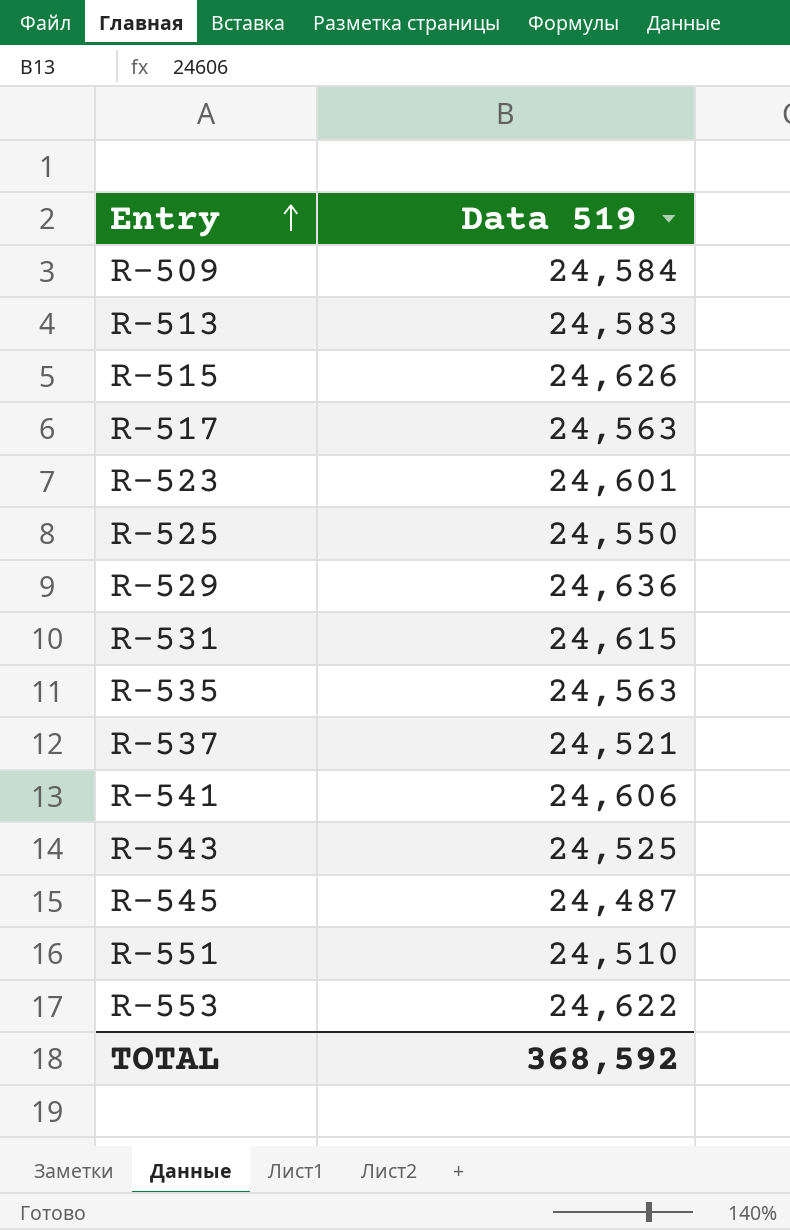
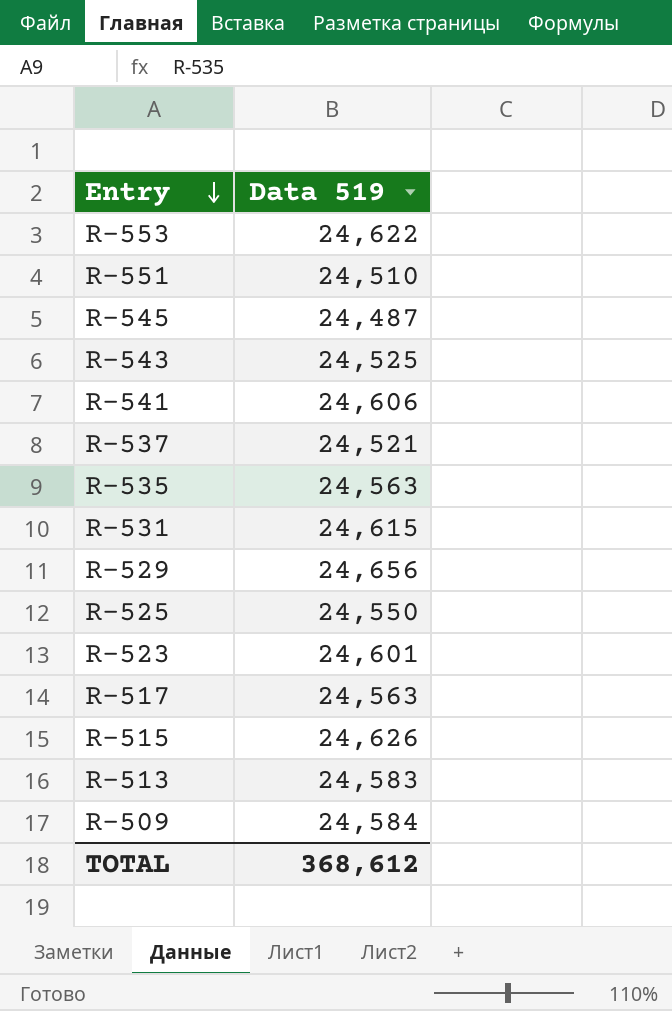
row order: Entry ascending -> Entry descending
R-529 | Data 519: 24,636 -> 24,656
TOTAL | Data 519: 368,592 -> 368,612

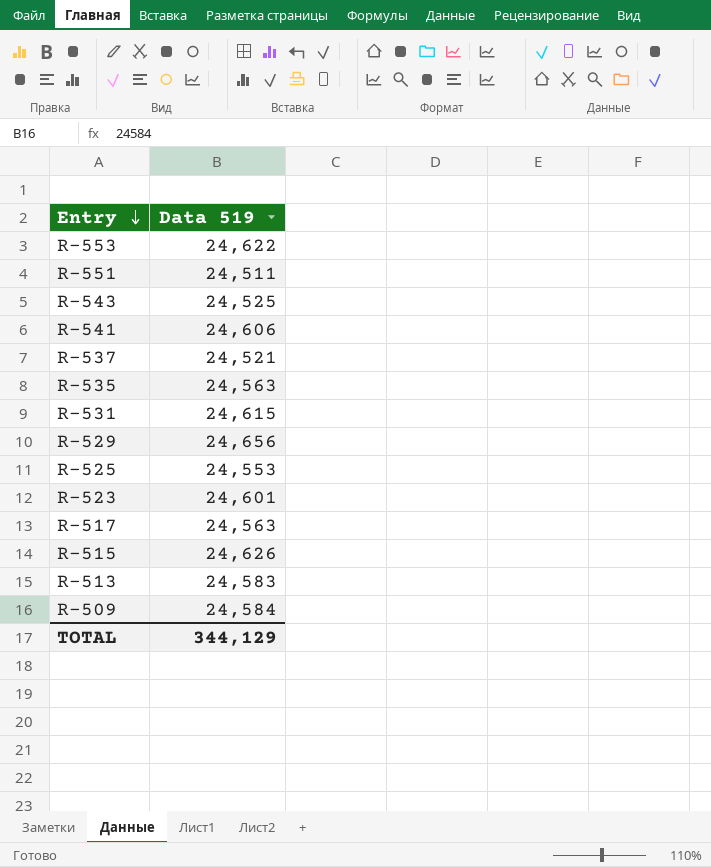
row R-545: 24,487 -> none
R-551 | Data 519: 24,510 -> 24,511
R-525 | Data 519: 24,550 -> 24,553
TOTAL | Data 519: 368,612 -> 344,129

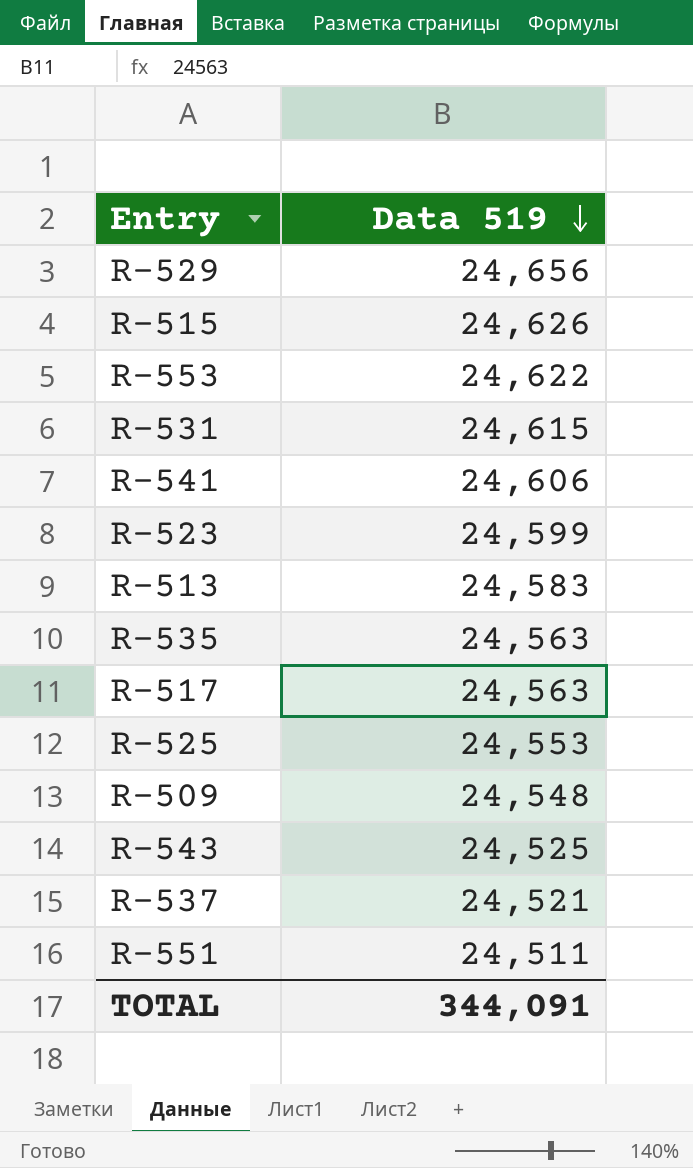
row order: Entry descending -> Data 519 descending
R-523 | Data 519: 24,601 -> 24,599
R-509 | Data 519: 24,584 -> 24,548
TOTAL | Data 519: 344,129 -> 344,091

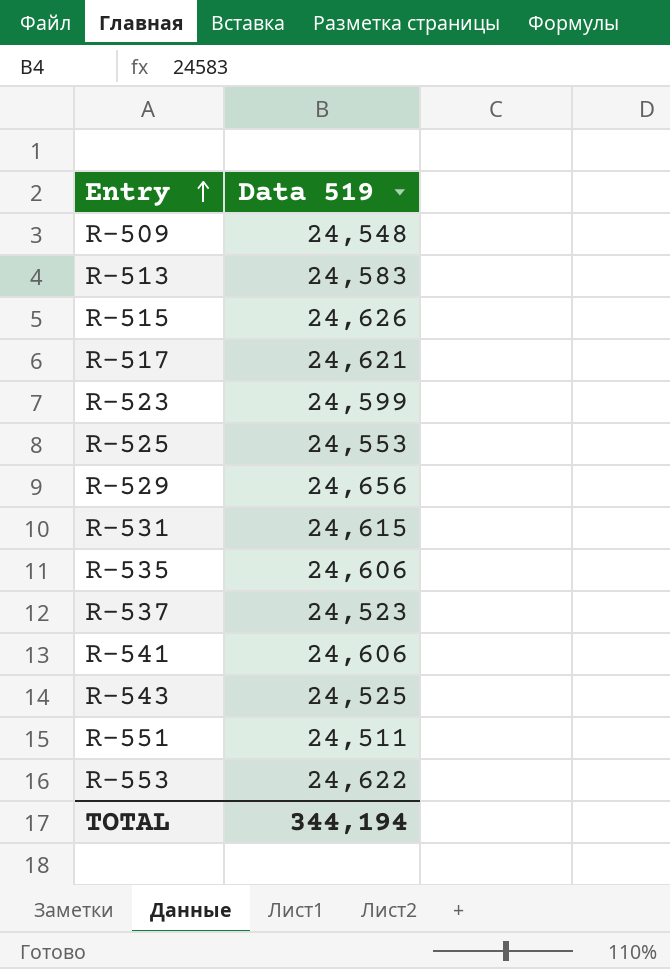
row order: Data 519 descending -> Entry ascending
R-517 | Data 519: 24,563 -> 24,621
R-535 | Data 519: 24,563 -> 24,606
R-537 | Data 519: 24,521 -> 24,523
TOTAL | Data 519: 344,091 -> 344,194

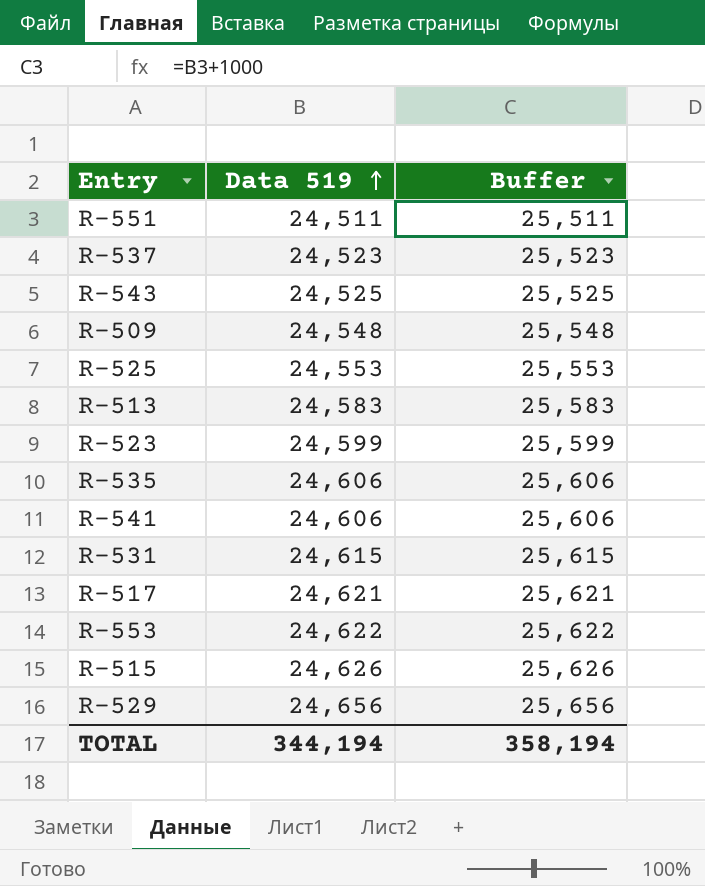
row order: Entry ascending -> Data 519 ascending
column Buffer | formula: none -> [Data 519] + 1000

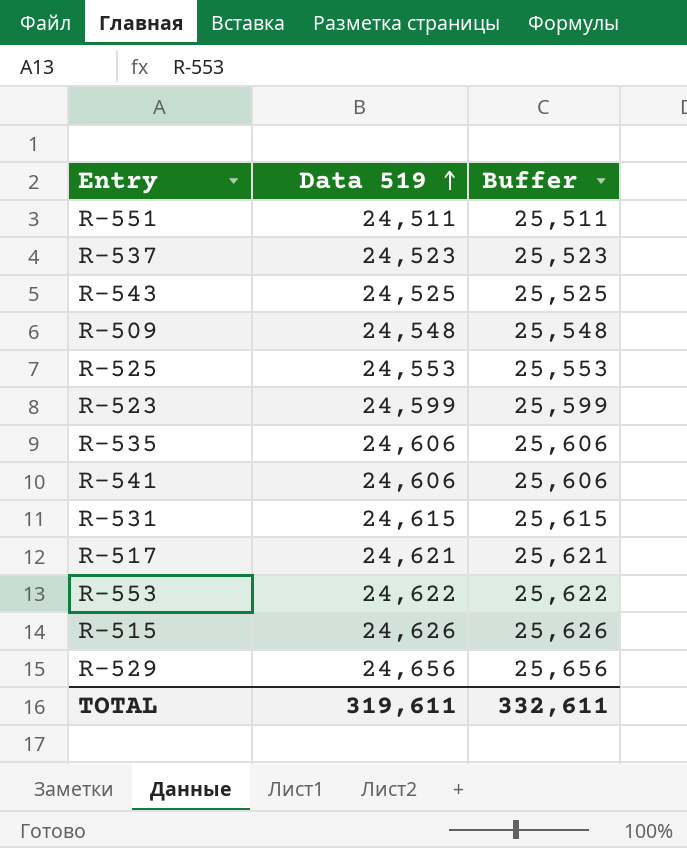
row R-513: 24,583 | 25,583 -> none
TOTAL | Data 519: 344,194 -> 319,611
TOTAL | Buffer: 358,194 -> 332,611

